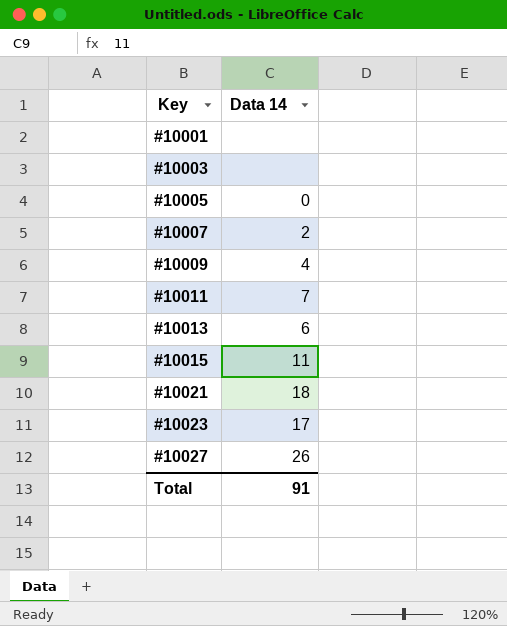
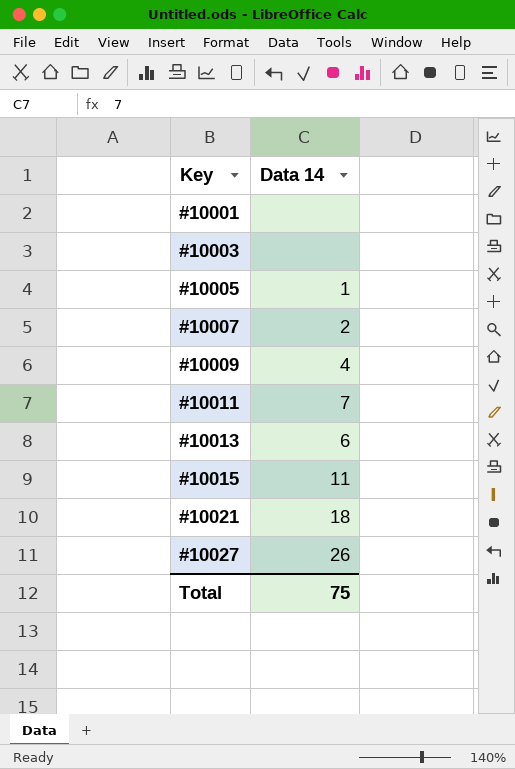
row #10023: 17 -> none
#10005 | Data 14: 0 -> 1
Total | Data 14: 91 -> 75

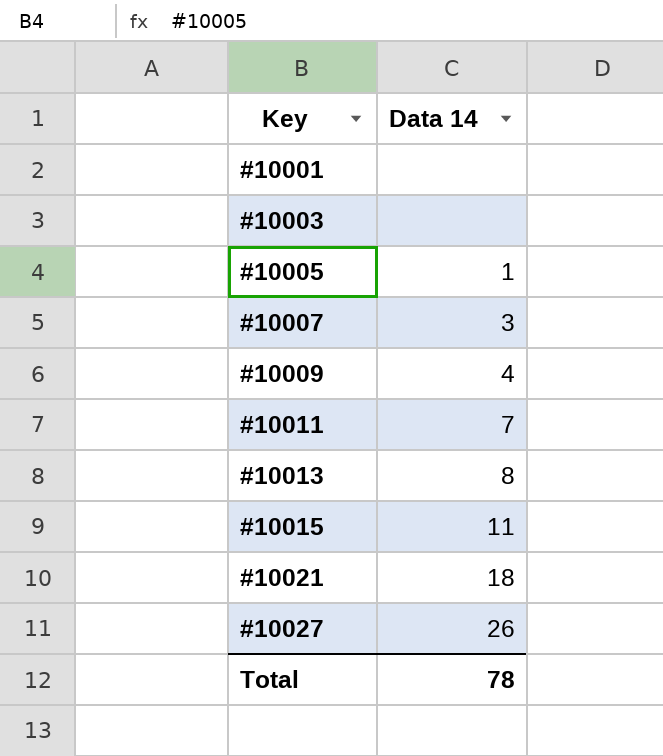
#10007 | Data 14: 2 -> 3
#10013 | Data 14: 6 -> 8
Total | Data 14: 75 -> 78

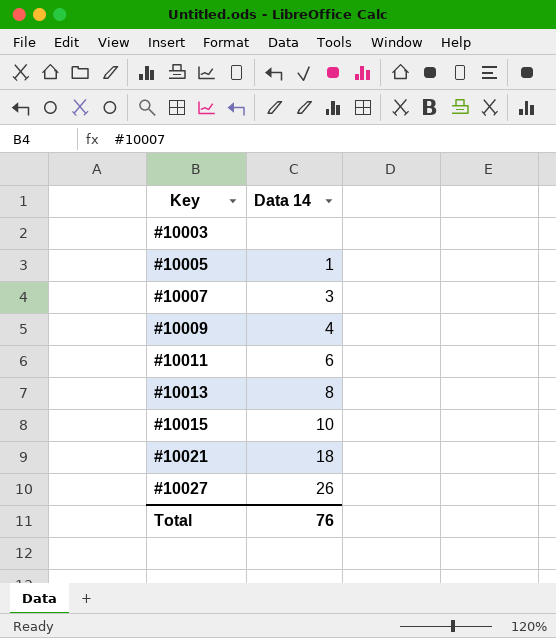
row #10001: none -> none
#10011 | Data 14: 7 -> 6
#10015 | Data 14: 11 -> 10
Total | Data 14: 78 -> 76

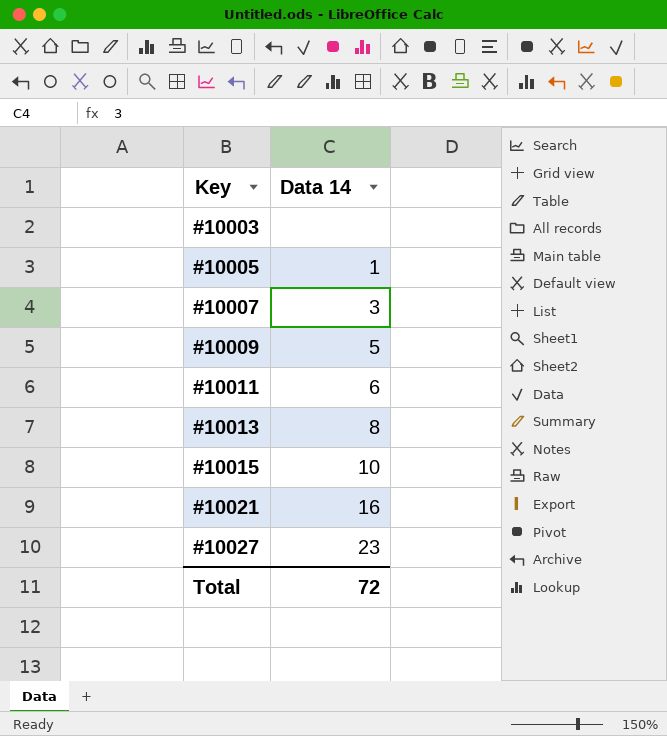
#10009 | Data 14: 4 -> 5
#10021 | Data 14: 18 -> 16
#10027 | Data 14: 26 -> 23
Total | Data 14: 76 -> 72

